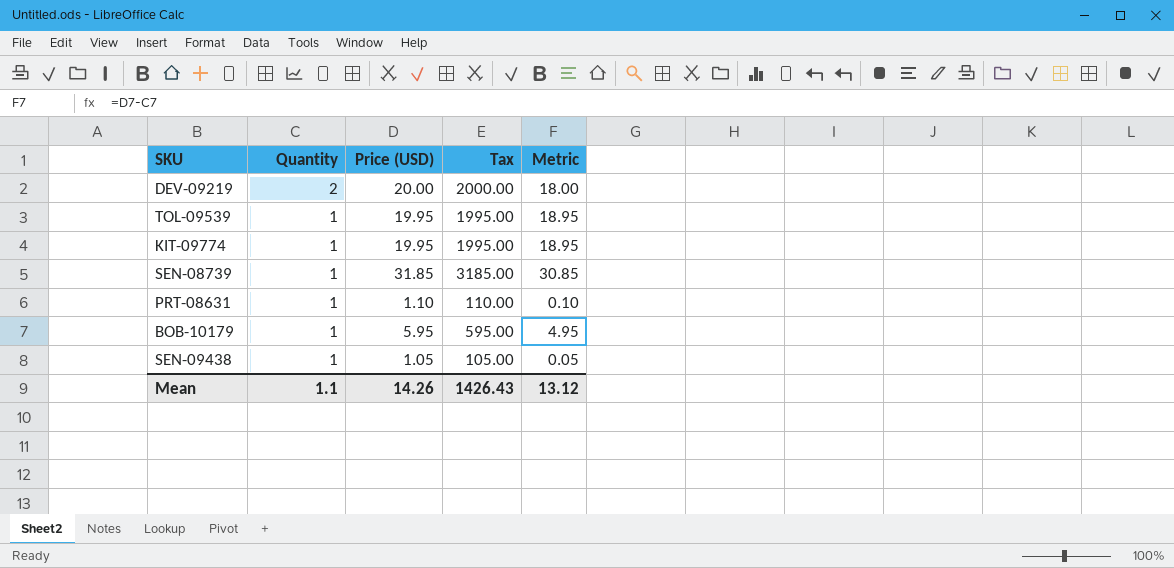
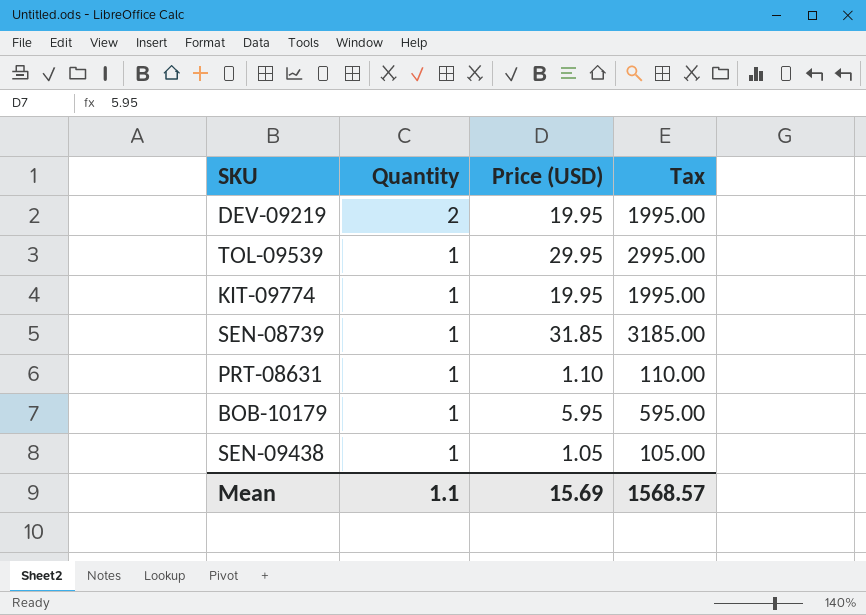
column Metric | formula: [Price (USD)] - [Quantity] -> none
DEV-09219 | Price (USD): 20.00 -> 19.95
DEV-09219 | Tax: 2000.00 -> 1995.00
TOL-09539 | Price (USD): 19.95 -> 29.95
TOL-09539 | Tax: 1995.00 -> 2995.00
Mean | Price (USD): 14.26 -> 15.69
Mean | Tax: 1426.43 -> 1568.57

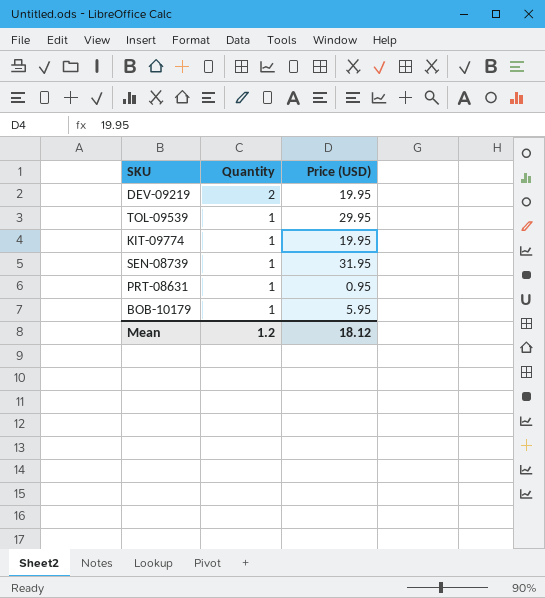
column Tax | formula: [Price (USD)] * 100 -> none
row SEN-09438: 1 | 1.05 | 105.00 -> none
SEN-08739 | Price (USD): 31.85 -> 31.95
PRT-08631 | Price (USD): 1.10 -> 0.95
Mean | Quantity: 1.1 -> 1.2
Mean | Price (USD): 15.69 -> 18.12

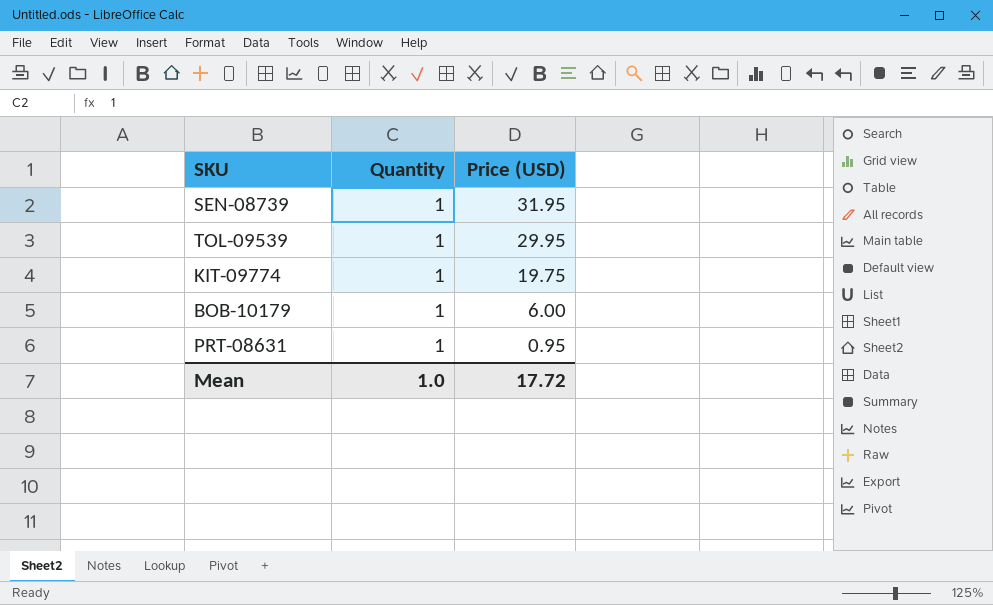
row order: Quantity descending -> Price (USD) descending
row DEV-09219: 2 | 19.95 -> none
KIT-09774 | Price (USD): 19.95 -> 19.75
BOB-10179 | Price (USD): 5.95 -> 6.00
Mean | Quantity: 1.2 -> 1.0
Mean | Price (USD): 18.12 -> 17.72

